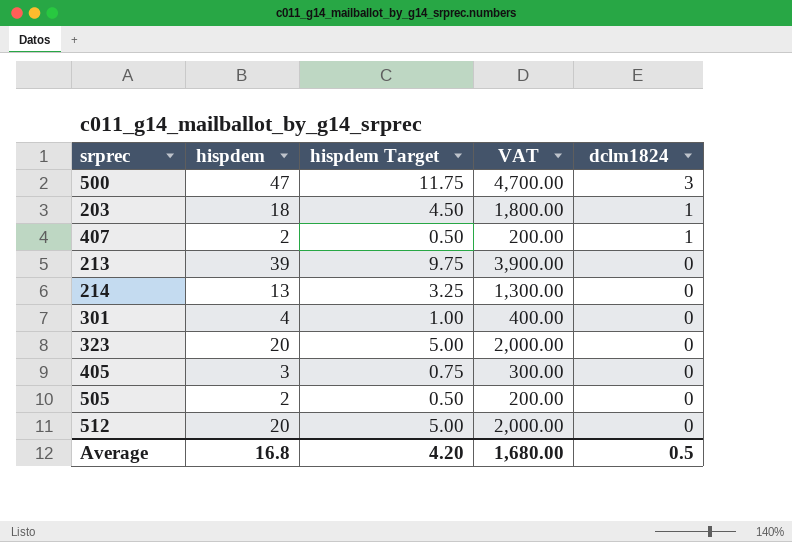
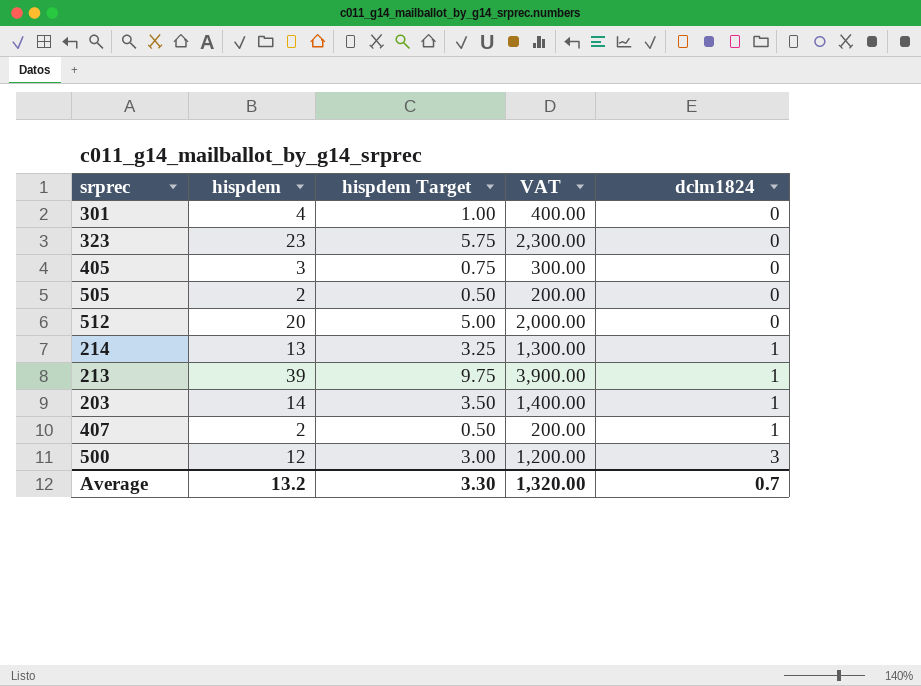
row order: dclm1824 descending -> dclm1824 ascending
323 | hispdem: 20 -> 23
323 | hispdem Target: 5.00 -> 5.75
323 | VAT: 2,000.00 -> 2,300.00
214 | dclm1824: 0 -> 1
213 | dclm1824: 0 -> 1
203 | hispdem: 18 -> 14
203 | hispdem Target: 4.50 -> 3.50
203 | VAT: 1,800.00 -> 1,400.00
500 | hispdem: 47 -> 12
500 | hispdem Target: 11.75 -> 3.00
500 | VAT: 4,700.00 -> 1,200.00
Average | hispdem: 16.8 -> 13.2
Average | hispdem Target: 4.20 -> 3.30
Average | VAT: 1,680.00 -> 1,320.00
Average | dclm1824: 0.5 -> 0.7

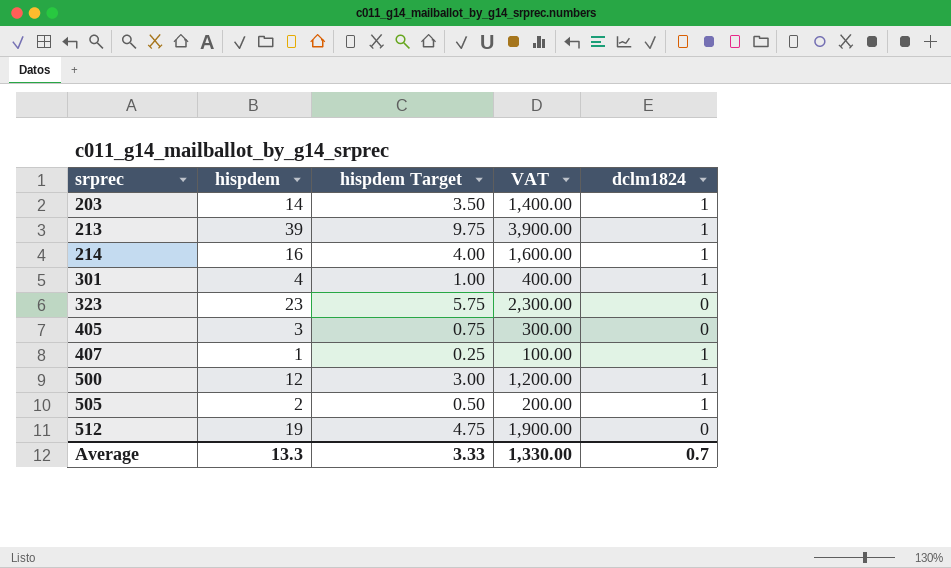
row order: dclm1824 ascending -> srprec ascending
214 | hispdem: 13 -> 16
214 | hispdem Target: 3.25 -> 4.00
214 | VAT: 1,300.00 -> 1,600.00
301 | dclm1824: 0 -> 1
407 | hispdem: 2 -> 1
407 | hispdem Target: 0.50 -> 0.25
407 | VAT: 200.00 -> 100.00
500 | dclm1824: 3 -> 1
505 | dclm1824: 0 -> 1
512 | hispdem: 20 -> 19
512 | hispdem Target: 5.00 -> 4.75
512 | VAT: 2,000.00 -> 1,900.00
Average | hispdem: 13.2 -> 13.3
Average | hispdem Target: 3.30 -> 3.33
Average | VAT: 1,320.00 -> 1,330.00

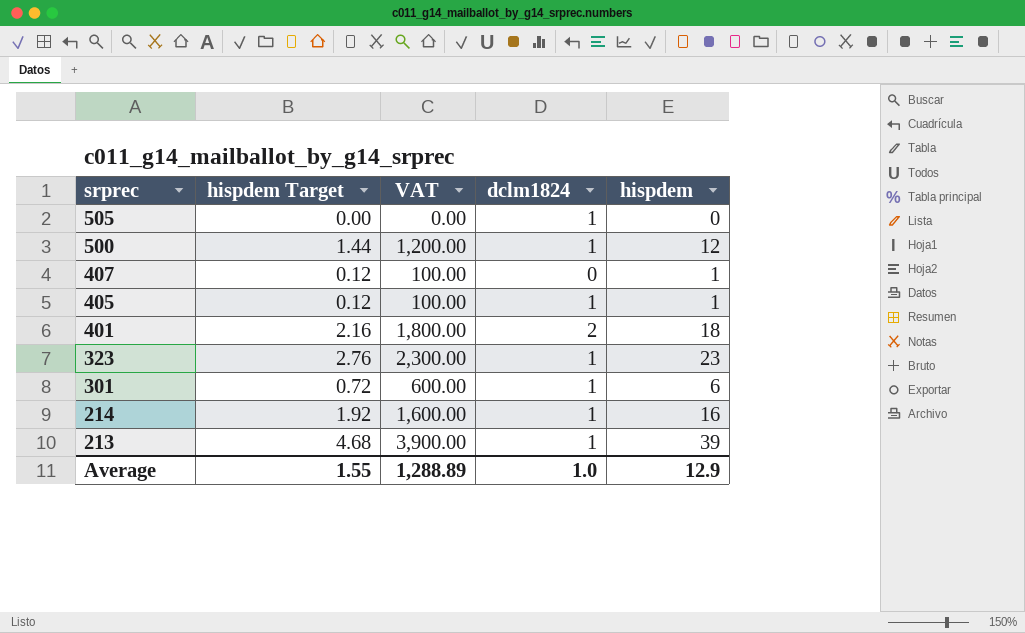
row order: srprec ascending -> srprec descending
column hispdem Target | formula: [hispdem] * 0.25 -> [hispdem] * 0.12
column hispdem | position: 2 -> 5
row 203: 14 | 3.50 | 1,400.00 | 1 -> none
row 512: 19 | 4.75 | 1,900.00 | 0 -> none
505 | VAT: 200.00 -> 0.00
505 | hispdem: 2 -> 0
407 | dclm1824: 1 -> 0
405 | VAT: 300.00 -> 100.00
405 | dclm1824: 0 -> 1
405 | hispdem: 3 -> 1
row 401: none -> 2.16 | 1,800.00 | 2 | 18
323 | dclm1824: 0 -> 1
301 | VAT: 400.00 -> 600.00
301 | hispdem: 4 -> 6
Average | hispdem Target: 3.33 -> 1.55
Average | VAT: 1,330.00 -> 1,288.89
Average | dclm1824: 0.7 -> 1.0
Average | hispdem: 13.3 -> 12.9

